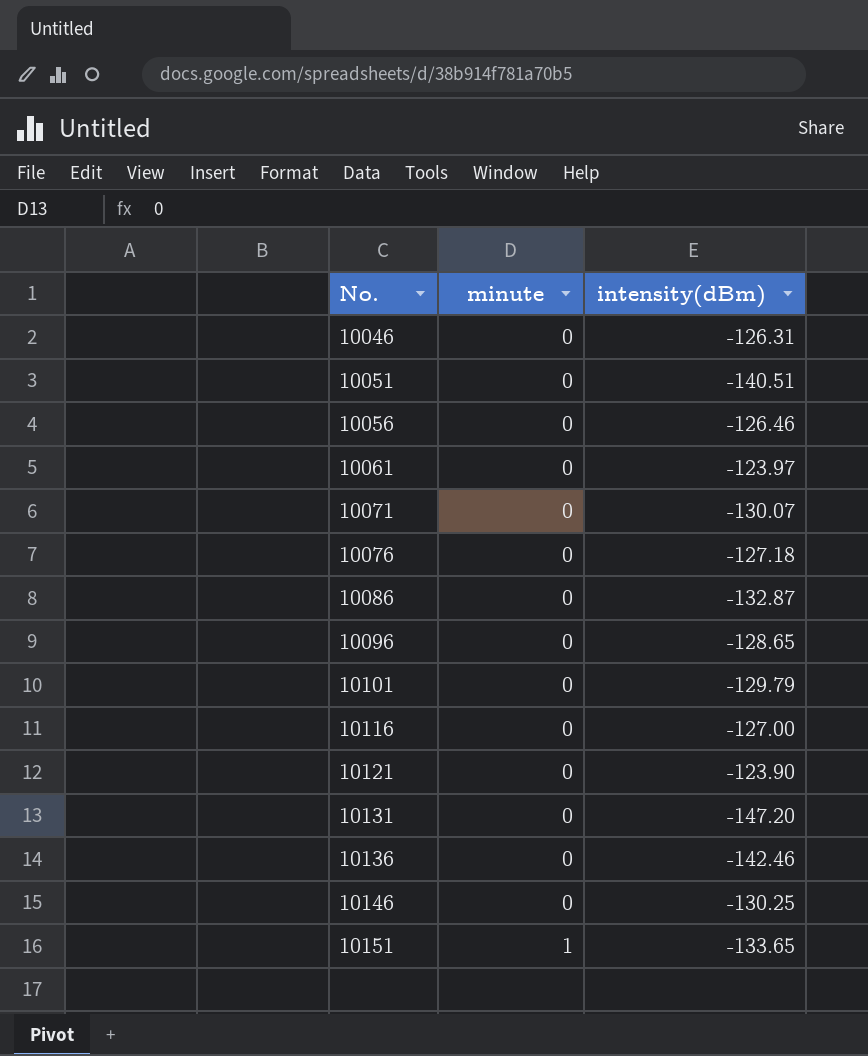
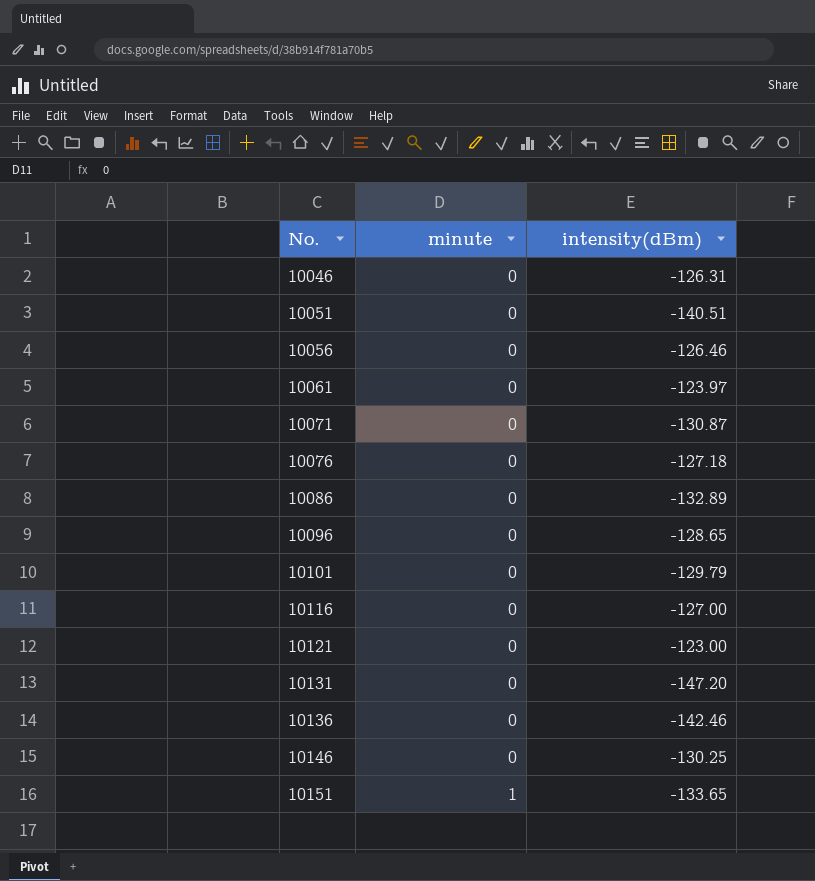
10071 | intensity(dBm): -130.07 -> -130.87
10086 | intensity(dBm): -132.87 -> -132.89
10121 | intensity(dBm): -123.90 -> -123.00

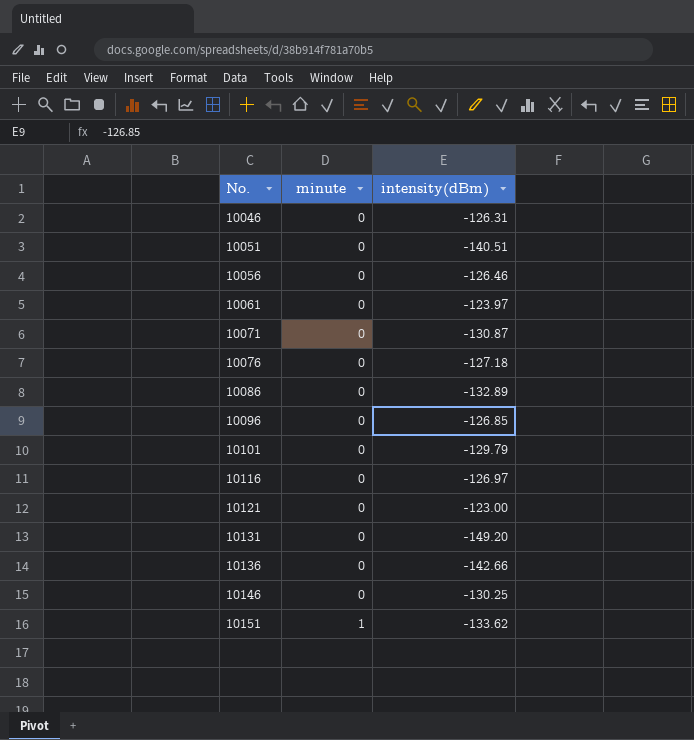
10096 | intensity(dBm): -128.65 -> -126.85
10116 | intensity(dBm): -127.00 -> -126.97
10131 | intensity(dBm): -147.20 -> -149.20
10136 | intensity(dBm): -142.46 -> -142.66
10151 | intensity(dBm): -133.65 -> -133.62

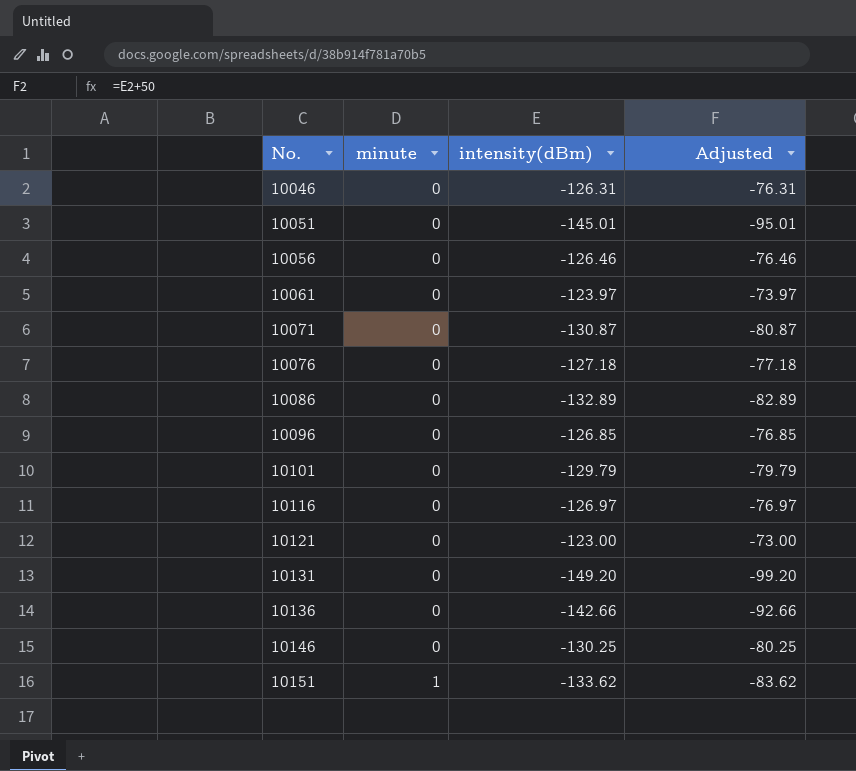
column Adjusted | formula: none -> [intensity(dBm)] + 50
10051 | intensity(dBm): -140.51 -> -145.01

